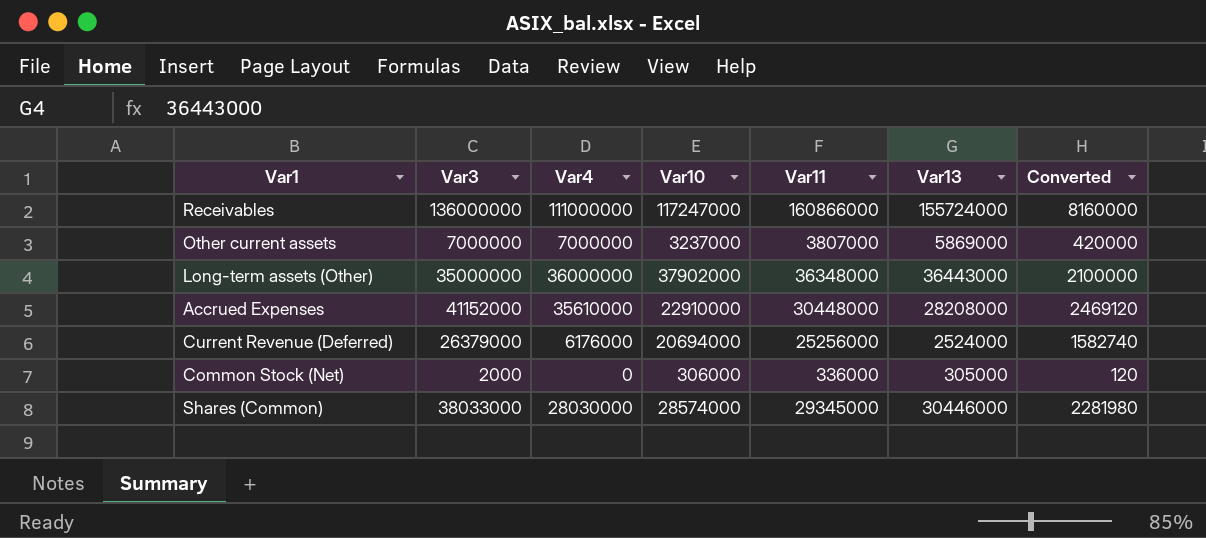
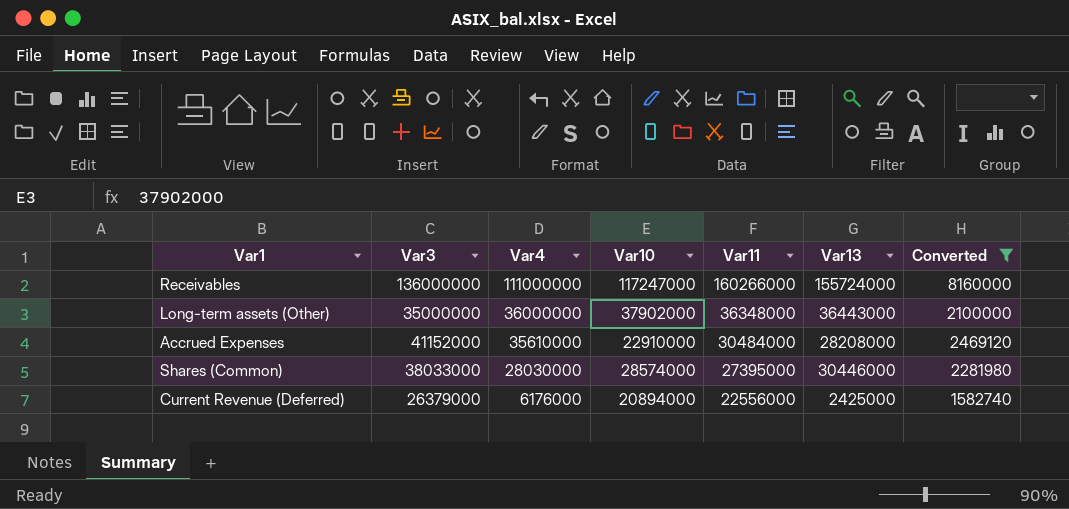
filter: none -> Converted >= 1582740
row order: none -> Var4 descending
Receivables | Var11: 160866000 -> 160266000
Accrued Expenses | Var11: 30448000 -> 30484000
Shares (Common) | Var11: 29345000 -> 27395000
Current Revenue (Deferred) | Var10: 20694000 -> 20894000
Current Revenue (Deferred) | Var11: 25256000 -> 22556000
Current Revenue (Deferred) | Var13: 2524000 -> 2425000

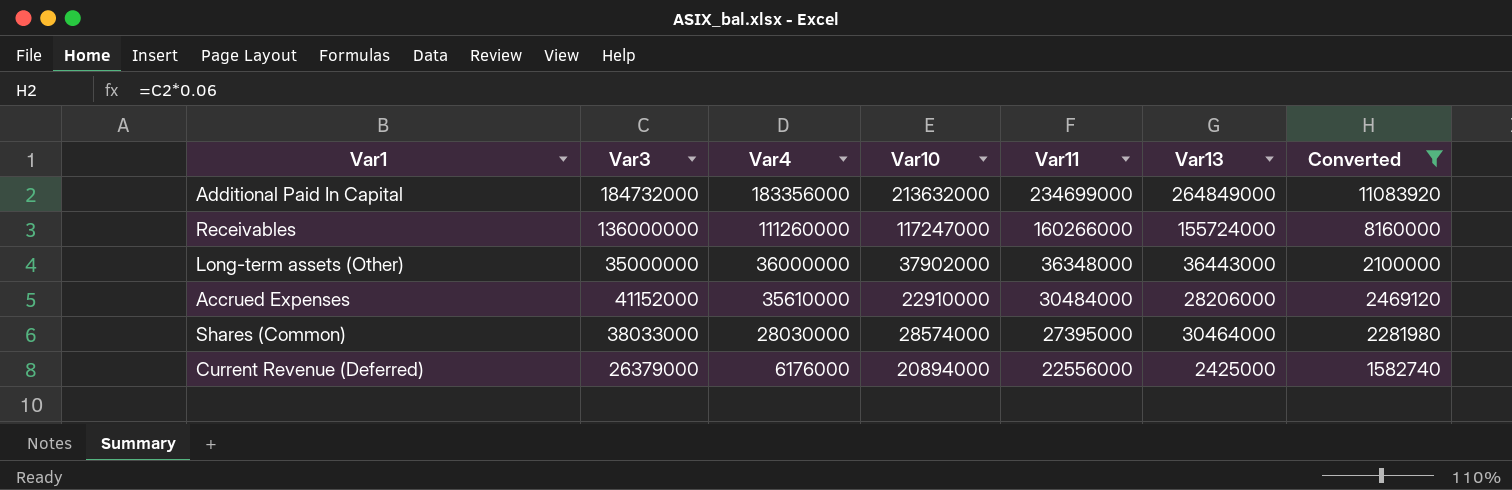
row Additional Paid In Capital: none -> 184732000 | 183356000 | 213632000 | 234699000 | 264849000 | 11083920
Receivables | Var4: 111000000 -> 111260000
Accrued Expenses | Var13: 28208000 -> 28206000
Shares (Common) | Var13: 30446000 -> 30464000

